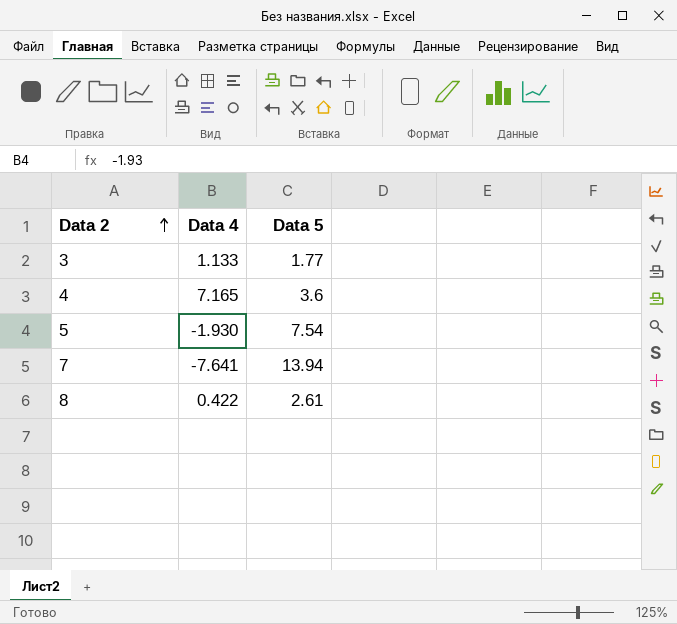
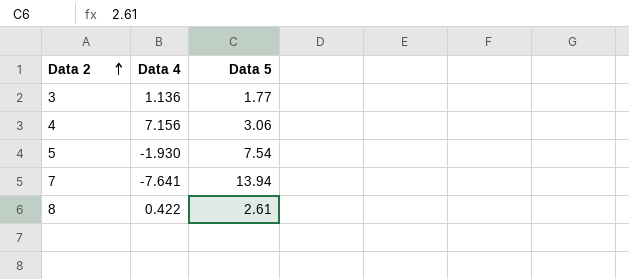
3 | Data 4: 1.133 -> 1.136
4 | Data 4: 7.165 -> 7.156
4 | Data 5: 3.6 -> 3.06

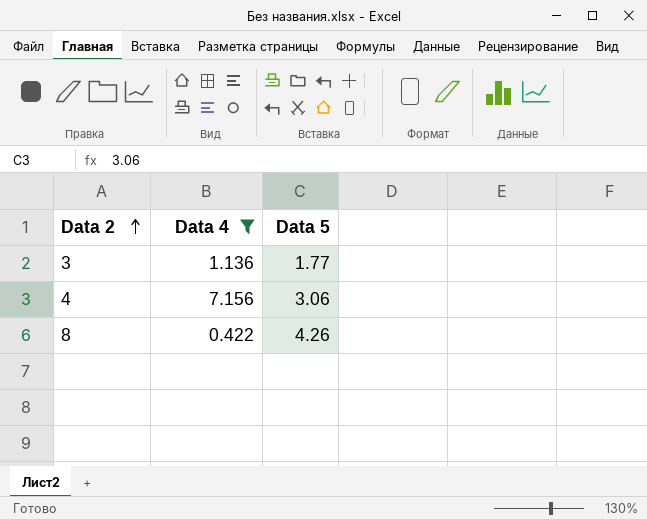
filter: none -> Data 4 >= 0.422
8 | Data 5: 2.61 -> 4.26

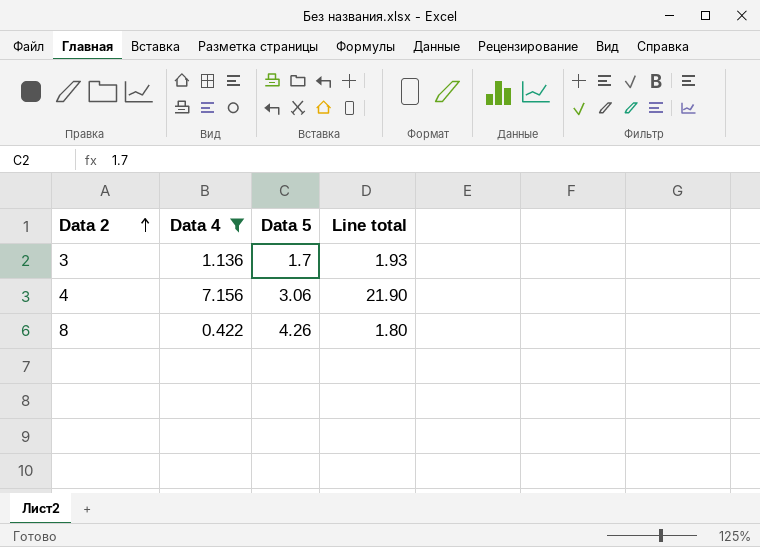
column Line total | formula: none -> [Data 4] * [Data 5]
3 | Data 5: 1.77 -> 1.7

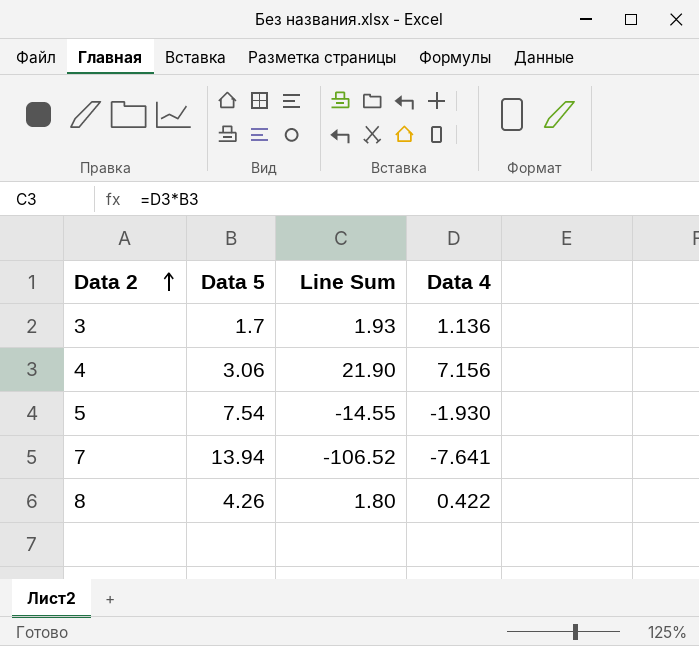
filter: Data 4 >= 0.422 -> none
column name: Line total -> Line Sum
column Data 4 | position: 2 -> 4

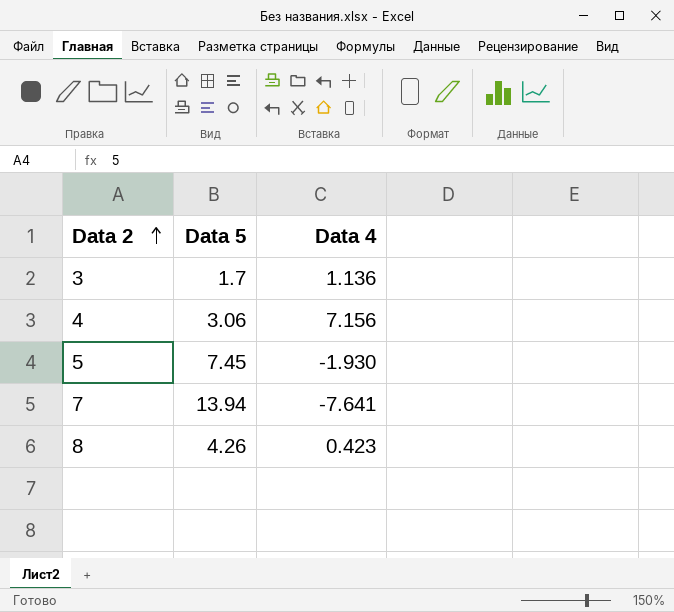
column Line Sum | formula: [Data 5] * [Data 4] -> none
5 | Data 5: 7.54 -> 7.45
8 | Data 4: 0.422 -> 0.423

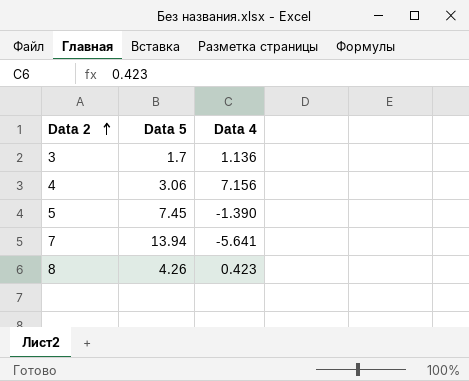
5 | Data 4: -1.930 -> -1.390
7 | Data 4: -7.641 -> -5.641

